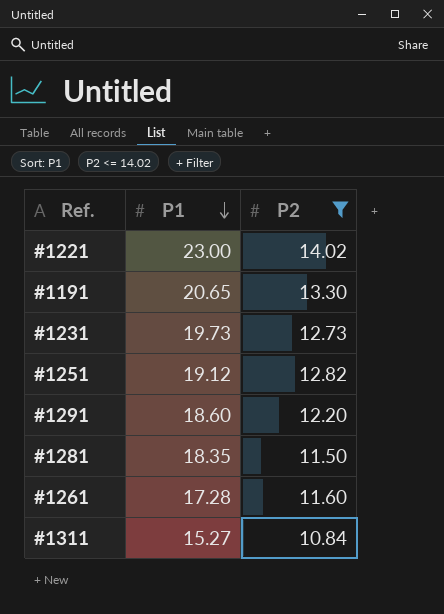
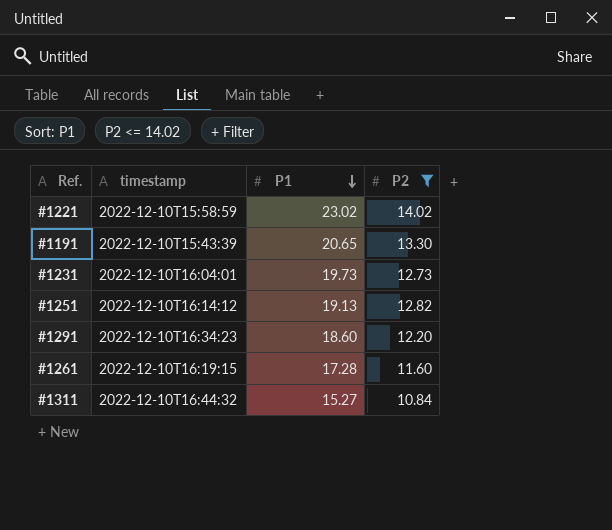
column timestamp | position: none -> 2
row #1281: 18.35 | 11.50 -> none
#1221 | P1: 23.00 -> 23.02
#1251 | P1: 19.12 -> 19.13

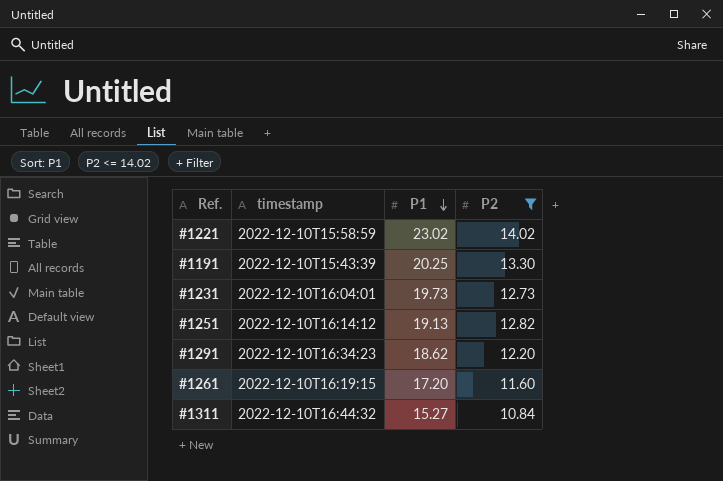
#1191 | P1: 20.65 -> 20.25
#1291 | P1: 18.60 -> 18.62
#1261 | P1: 17.28 -> 17.20

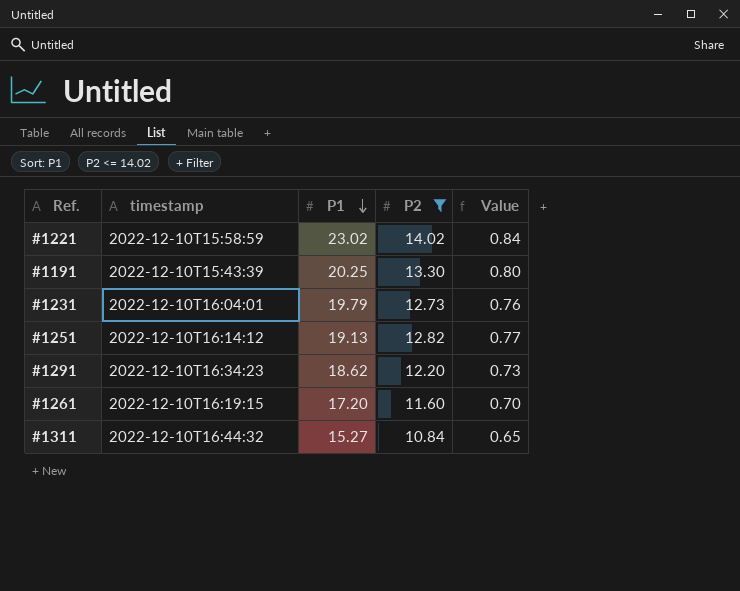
column Value | formula: none -> [P2] * 0.06
#1231 | P1: 19.73 -> 19.79

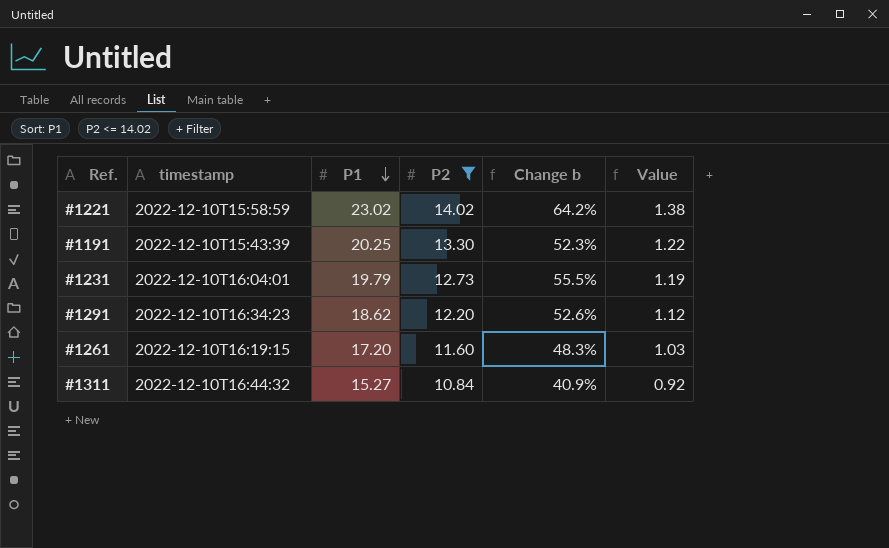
column Change b | formula: none -> ([P1] - [P2]) / [P2]
column Value | formula: [P2] * 0.06 -> [P1] * 0.06
row #1251: 2022-12-10T16:14:12 | 19.13 | 12.82 | 0.77 -> none

